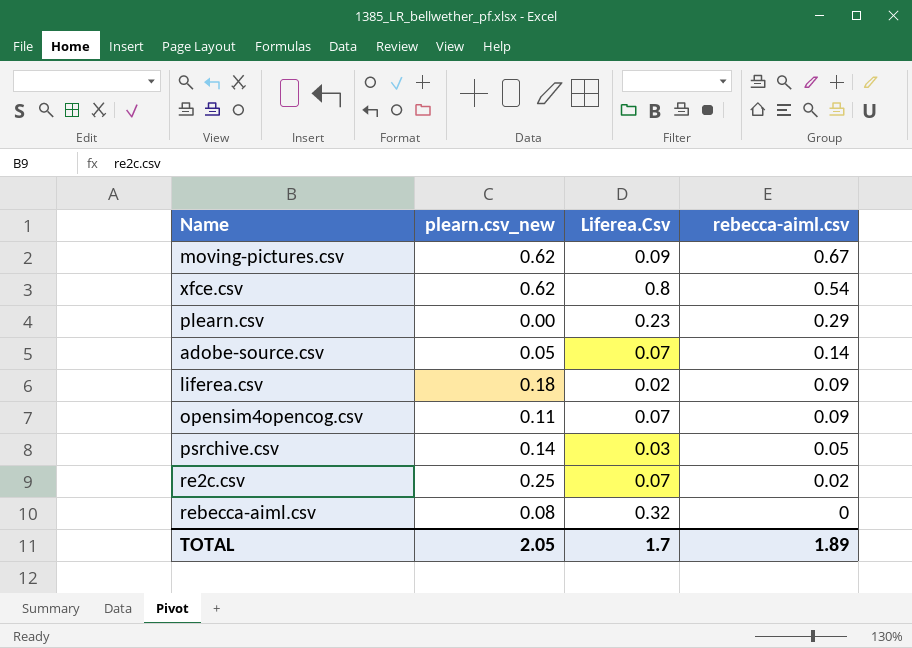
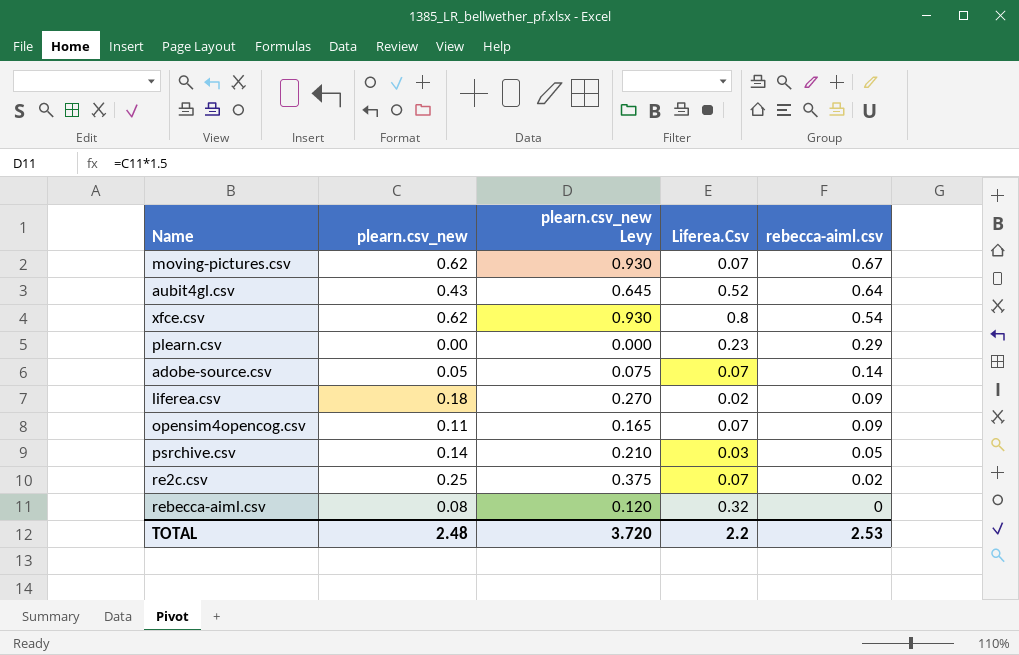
column plearn.csv_new Levy | formula: none -> [plearn.csv_new] * 1.5
moving-pictures.csv | Liferea.Csv: 0.09 -> 0.07
row aubit4gl.csv: none -> 0.43 | 0.645 | 0.52 | 0.64
TOTAL | plearn.csv_new: 2.05 -> 2.48
TOTAL | Liferea.Csv: 1.7 -> 2.2
TOTAL | rebecca-aiml.csv: 1.89 -> 2.53

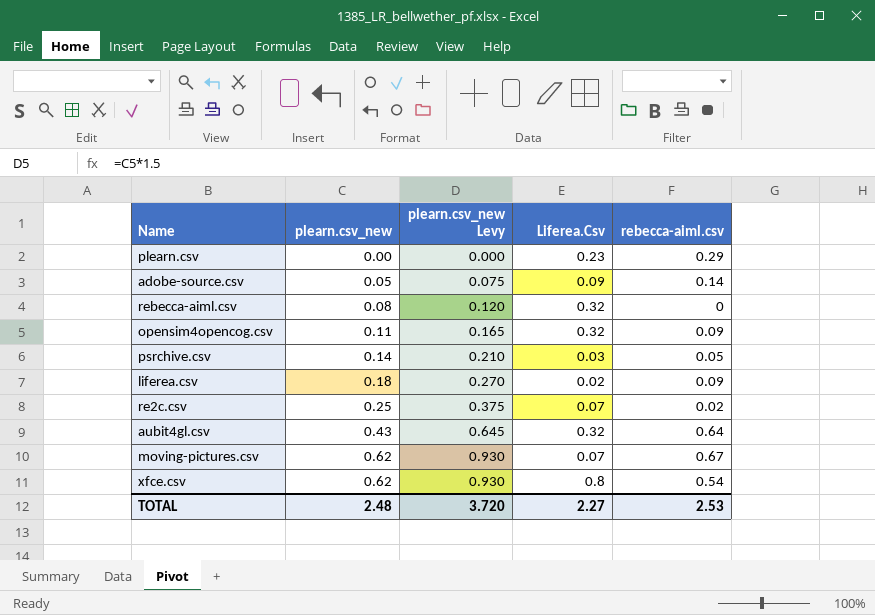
row order: rebecca-aiml.csv descending -> plearn.csv_new ascending
adobe-source.csv | Liferea.Csv: 0.07 -> 0.09
opensim4opencog.csv | Liferea.Csv: 0.07 -> 0.32
aubit4gl.csv | Liferea.Csv: 0.52 -> 0.32
TOTAL | Liferea.Csv: 2.2 -> 2.27

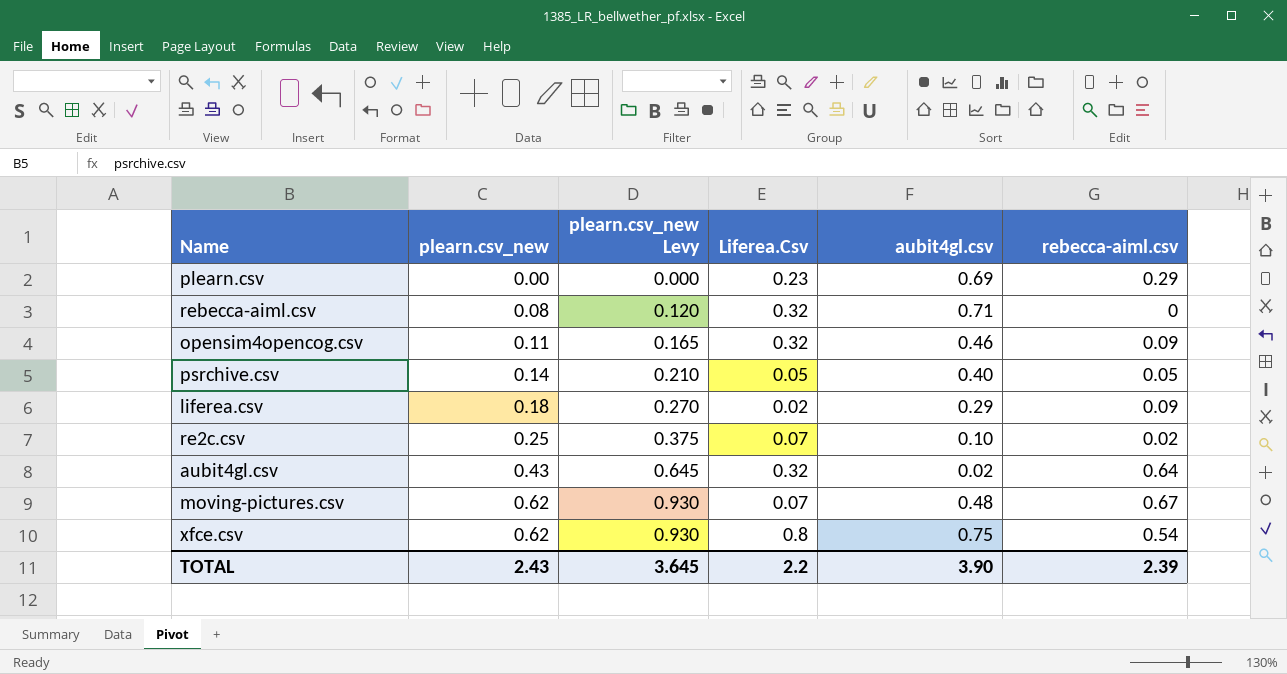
column aubit4gl.csv | position: none -> 5
row adobe-source.csv: 0.05 | 0.075 | 0.09 | 0.14 -> none
psrchive.csv | Liferea.Csv: 0.03 -> 0.05
TOTAL | plearn.csv_new: 2.48 -> 2.43
TOTAL | plearn.csv_new Levy: 3.720 -> 3.645
TOTAL | Liferea.Csv: 2.27 -> 2.2
TOTAL | rebecca-aiml.csv: 2.53 -> 2.39

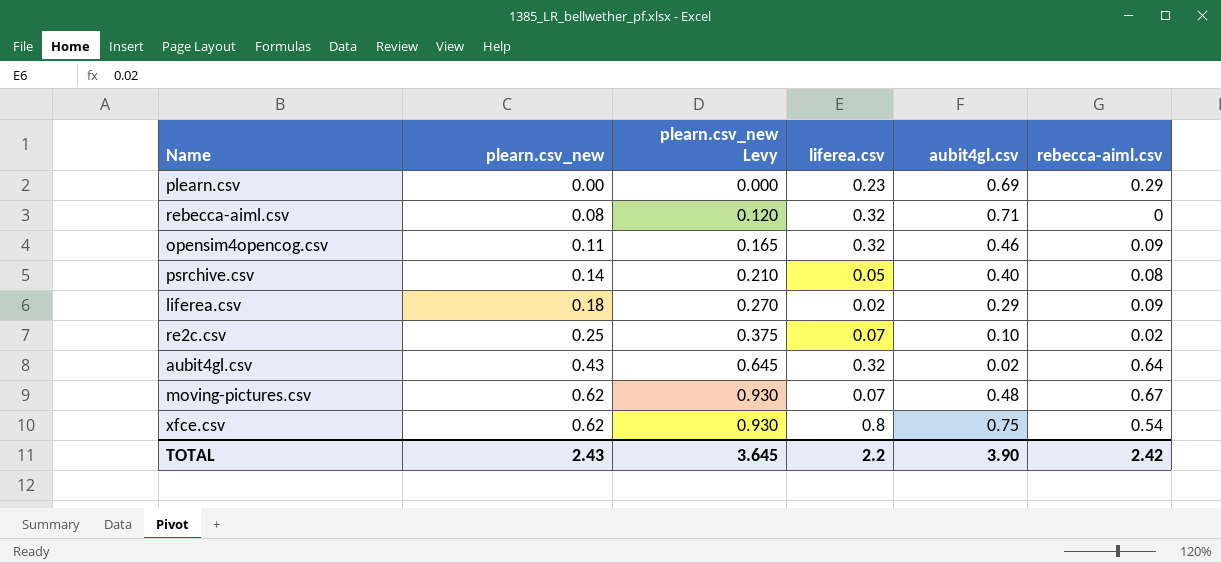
column name: Liferea.Csv -> liferea.csv
psrchive.csv | rebecca-aiml.csv: 0.05 -> 0.08
TOTAL | rebecca-aiml.csv: 2.39 -> 2.42

